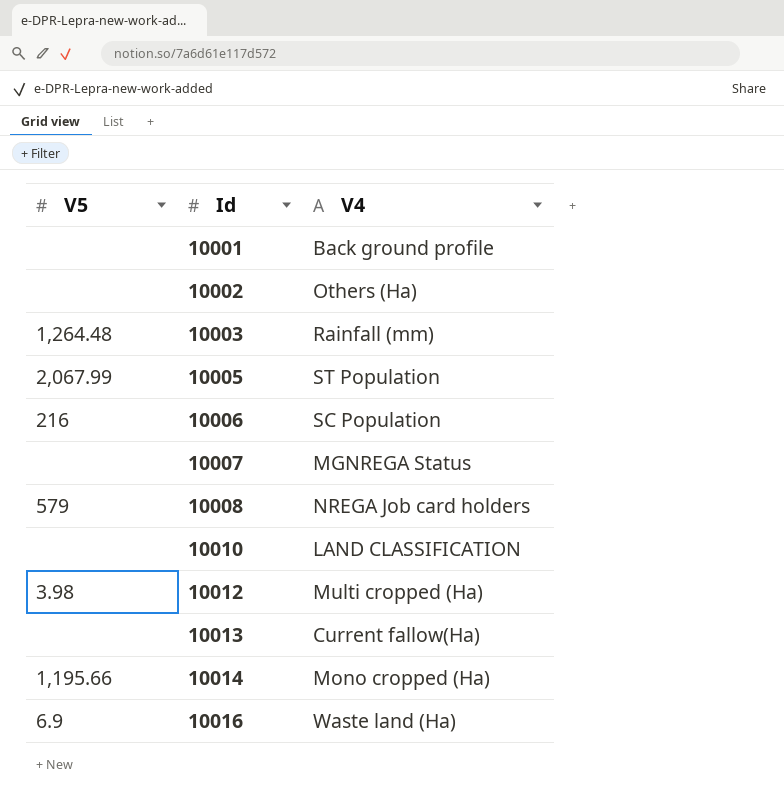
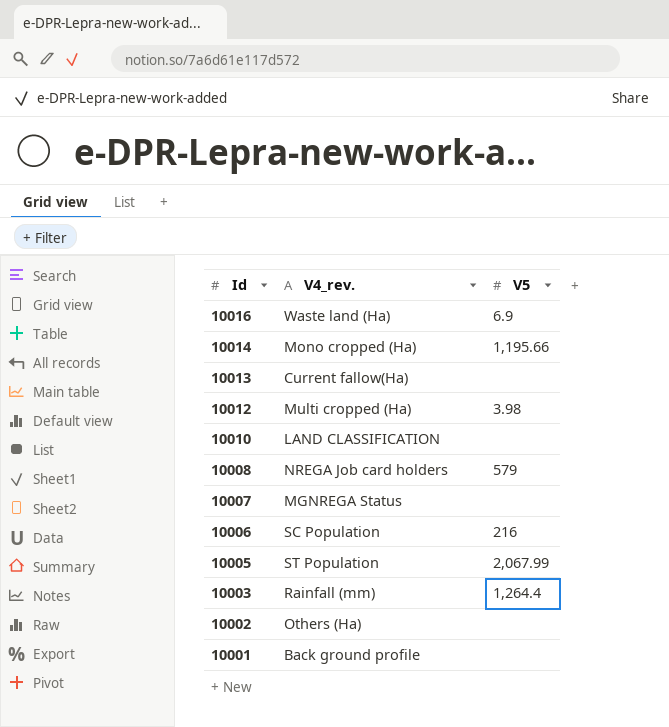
row order: Id ascending -> Id descending
column name: V4 -> V4_rev.
column V5 | position: 1 -> 3
10003 | V5: 1,264.48 -> 1,264.4

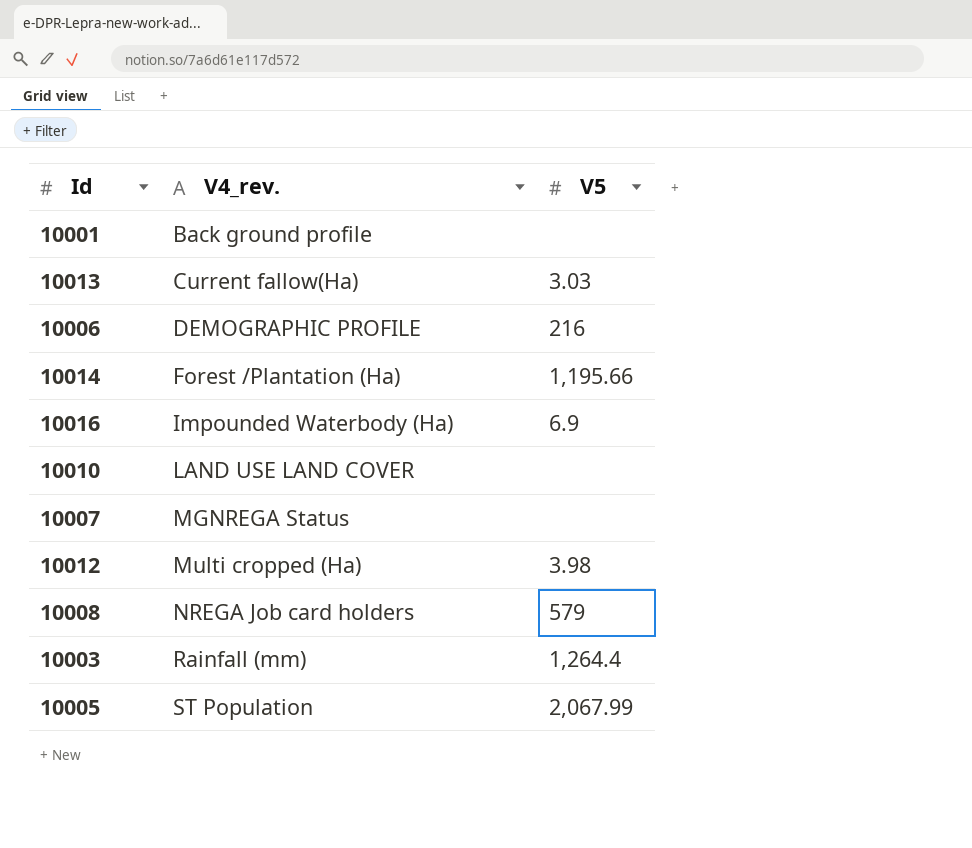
row order: Id descending -> V4_rev. ascending
row 10002: Others (Ha) | none -> none
10013 | V5: none -> 3.03
10006 | V4_rev.: SC Population -> DEMOGRAPHIC PROFILE
10014 | V4_rev.: Mono cropped (Ha) -> Forest /Plantation (Ha)
10016 | V4_rev.: Waste land (Ha) -> Impounded Waterbody (Ha)
10010 | V4_rev.: LAND CLASSIFICATION -> LAND USE LAND COVER

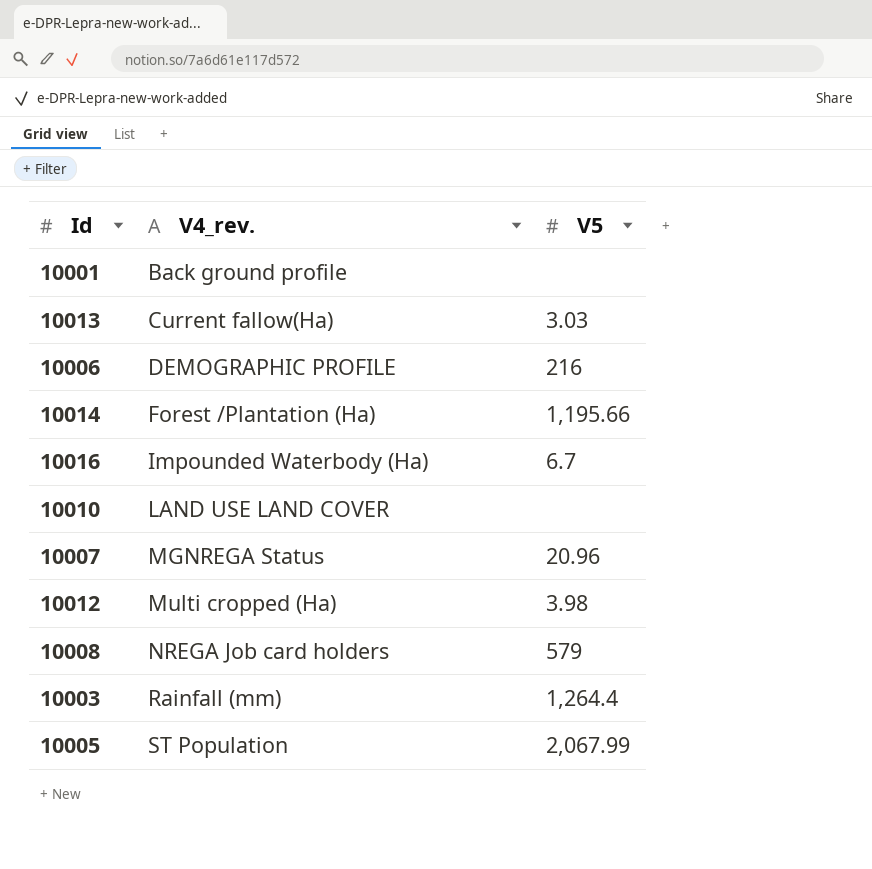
10016 | V5: 6.9 -> 6.7
10007 | V5: none -> 20.96

